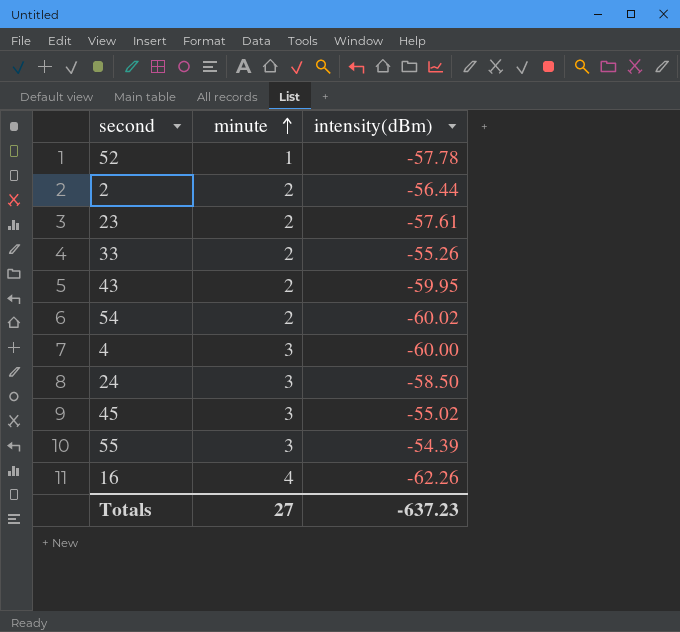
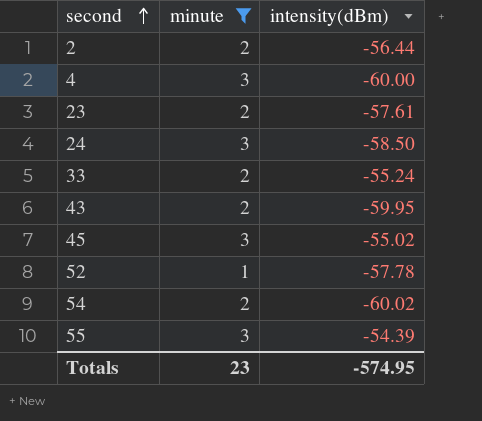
filter: none -> minute != 4
row order: minute ascending -> second ascending
33 | intensity(dBm): -55.26 -> -55.24
Totals | minute: 27 -> 23
Totals | intensity(dBm): -637.23 -> -574.95

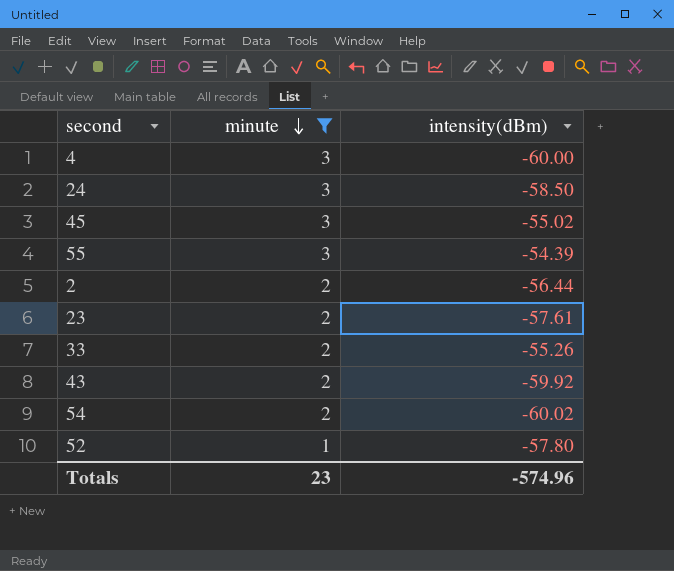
row order: second ascending -> minute descending
33 | intensity(dBm): -55.24 -> -55.26
43 | intensity(dBm): -59.95 -> -59.92
52 | intensity(dBm): -57.78 -> -57.80
Totals | intensity(dBm): -574.95 -> -574.96

